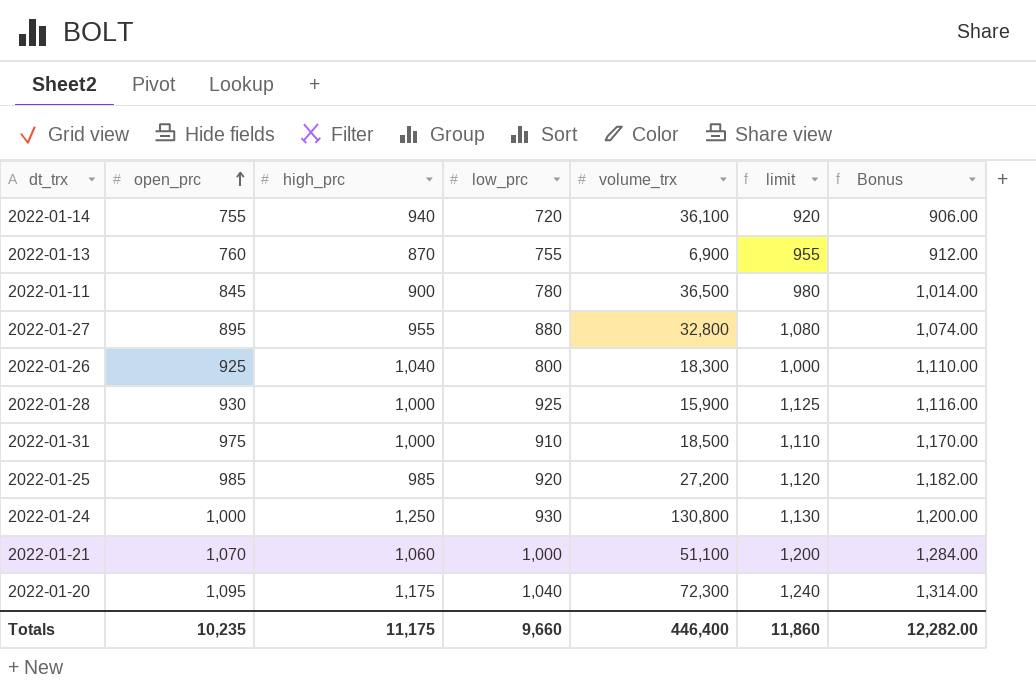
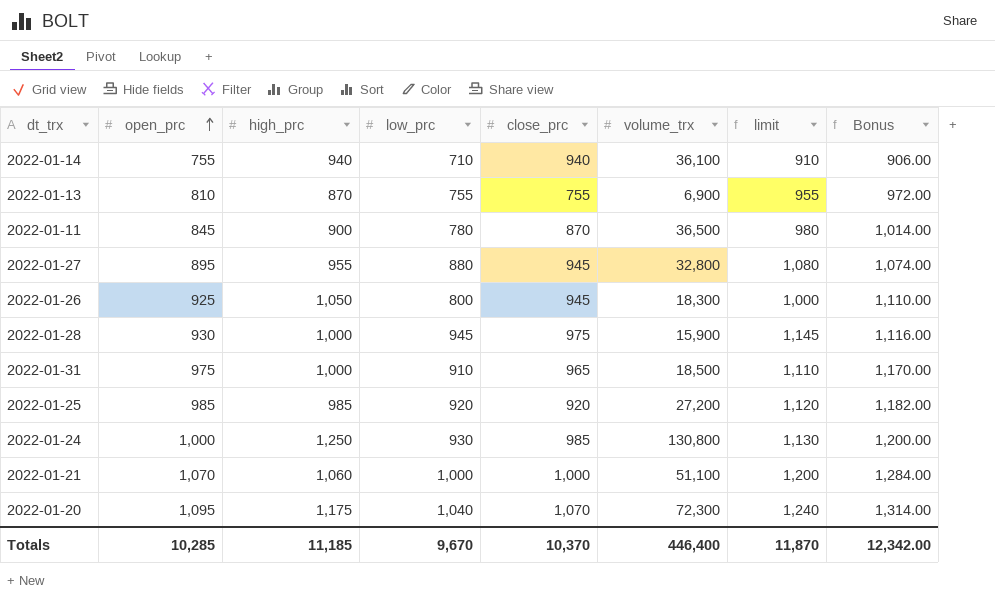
column close_prc | position: none -> 5
2022-01-14 | low_prc: 720 -> 710
2022-01-14 | limit: 920 -> 910
2022-01-13 | open_prc: 760 -> 810
2022-01-13 | Bonus: 912.00 -> 972.00
2022-01-26 | high_prc: 1,040 -> 1,050
2022-01-28 | low_prc: 925 -> 945
2022-01-28 | limit: 1,125 -> 1,145
Totals | open_prc: 10,235 -> 10,285
Totals | high_prc: 11,175 -> 11,185
Totals | low_prc: 9,660 -> 9,670
Totals | limit: 11,860 -> 11,870
Totals | Bonus: 12,282.00 -> 12,342.00

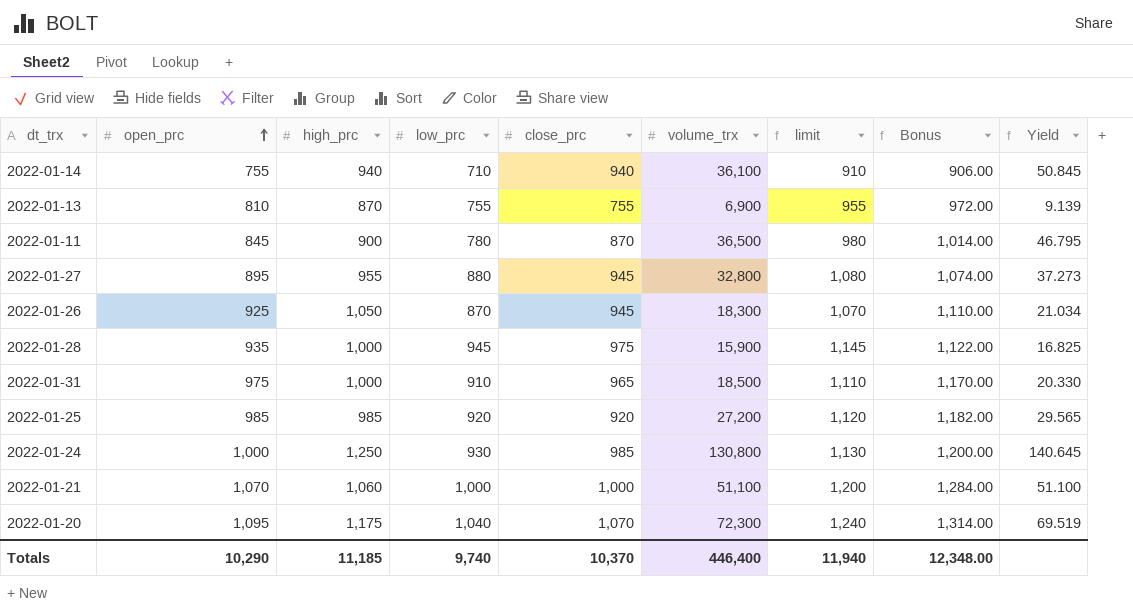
column Yield | formula: none -> [volume_trx] / [low_prc]
2022-01-26 | low_prc: 800 -> 870
2022-01-26 | limit: 1,000 -> 1,070
2022-01-28 | open_prc: 930 -> 935
2022-01-28 | Bonus: 1,116.00 -> 1,122.00
Totals | open_prc: 10,285 -> 10,290
Totals | low_prc: 9,670 -> 9,740
Totals | limit: 11,870 -> 11,940
Totals | Bonus: 12,342.00 -> 12,348.00

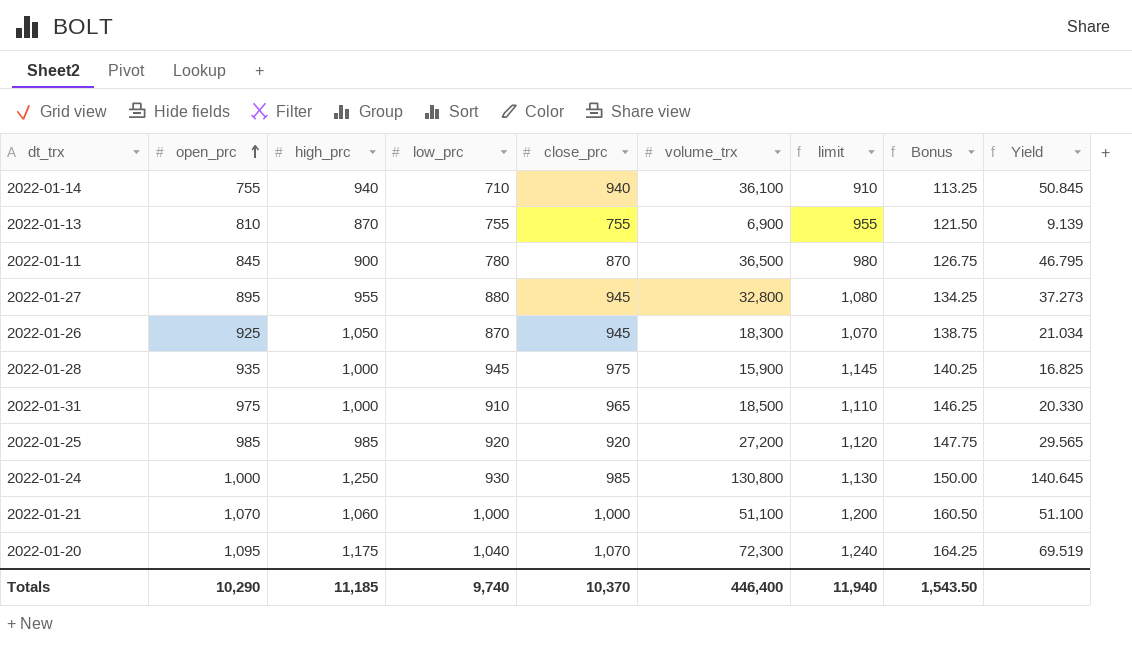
column Bonus | formula: [open_prc] * 1.2 -> [open_prc] * 0.15
Totals | Bonus: 12,348.00 -> 1,543.50

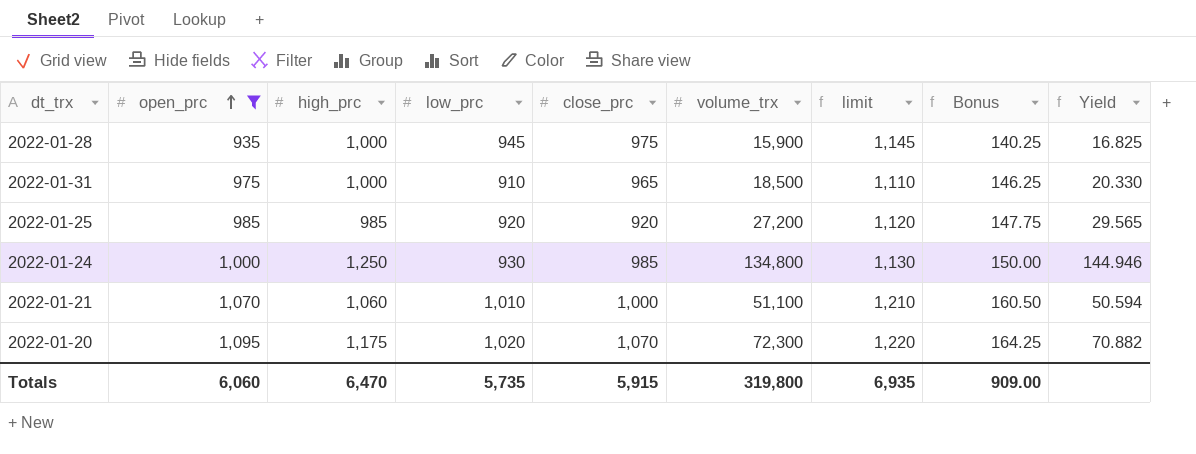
filter: none -> open_prc >= 935
2022-01-24 | volume_trx: 130,800 -> 134,800
2022-01-24 | Yield: 140.645 -> 144.946
2022-01-21 | low_prc: 1,000 -> 1,010
2022-01-21 | limit: 1,200 -> 1,210
2022-01-21 | Yield: 51.100 -> 50.594
2022-01-20 | low_prc: 1,040 -> 1,020
2022-01-20 | limit: 1,240 -> 1,220
2022-01-20 | Yield: 69.519 -> 70.882
Totals | open_prc: 10,290 -> 6,060
Totals | high_prc: 11,185 -> 6,470
Totals | low_prc: 9,740 -> 5,735
Totals | close_prc: 10,370 -> 5,915
Totals | volume_trx: 446,400 -> 319,800
Totals | limit: 11,940 -> 6,935
Totals | Bonus: 1,543.50 -> 909.00

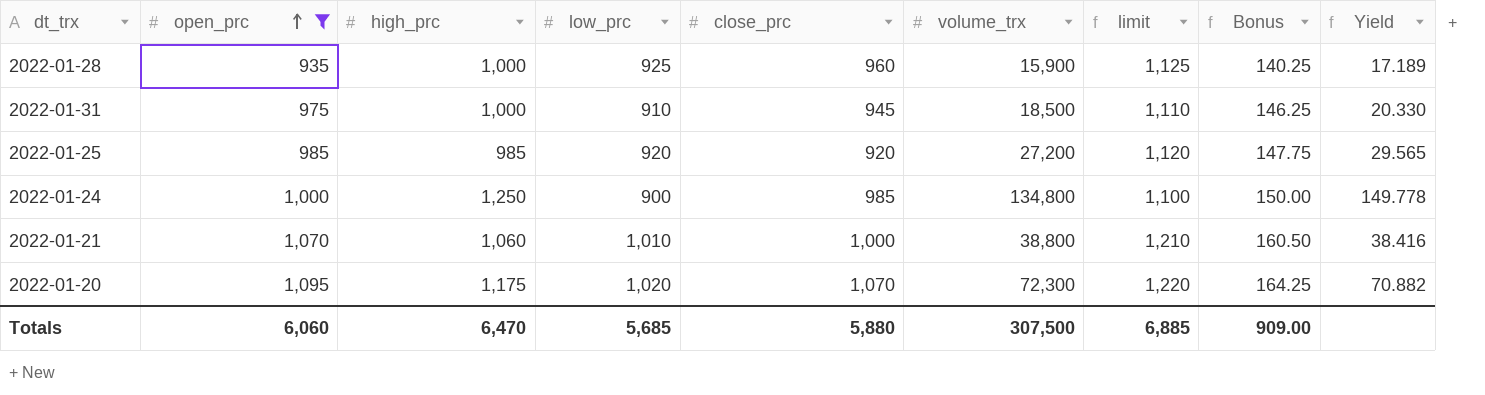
2022-01-28 | low_prc: 945 -> 925
2022-01-28 | close_prc: 975 -> 960
2022-01-28 | limit: 1,145 -> 1,125
2022-01-28 | Yield: 16.825 -> 17.189
2022-01-31 | close_prc: 965 -> 945
2022-01-24 | low_prc: 930 -> 900
2022-01-24 | limit: 1,130 -> 1,100
2022-01-24 | Yield: 144.946 -> 149.778
2022-01-21 | volume_trx: 51,100 -> 38,800
2022-01-21 | Yield: 50.594 -> 38.416
Totals | low_prc: 5,735 -> 5,685
Totals | close_prc: 5,915 -> 5,880
Totals | volume_trx: 319,800 -> 307,500
Totals | limit: 6,935 -> 6,885

